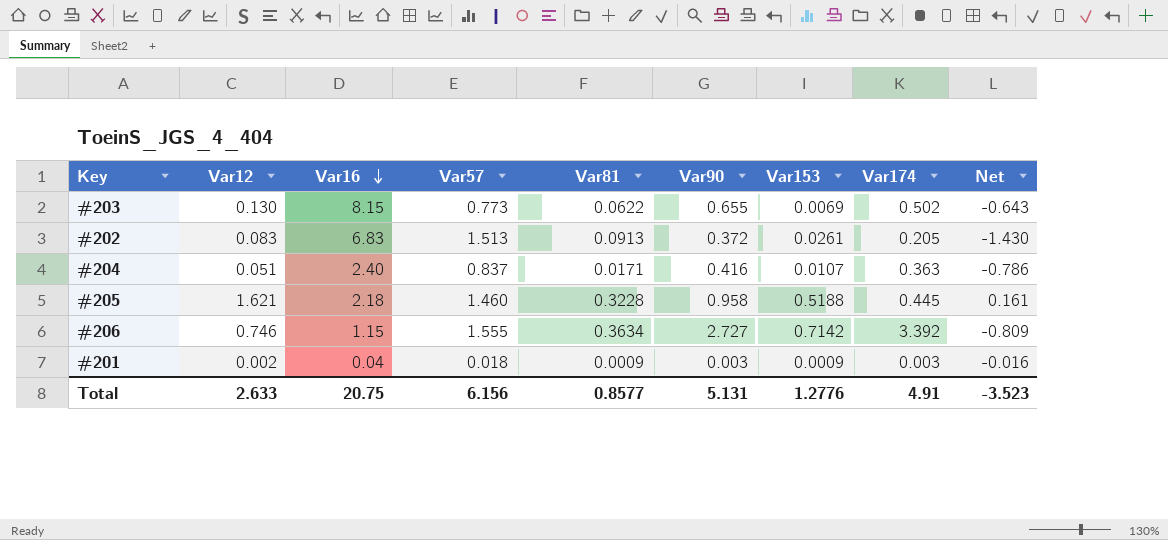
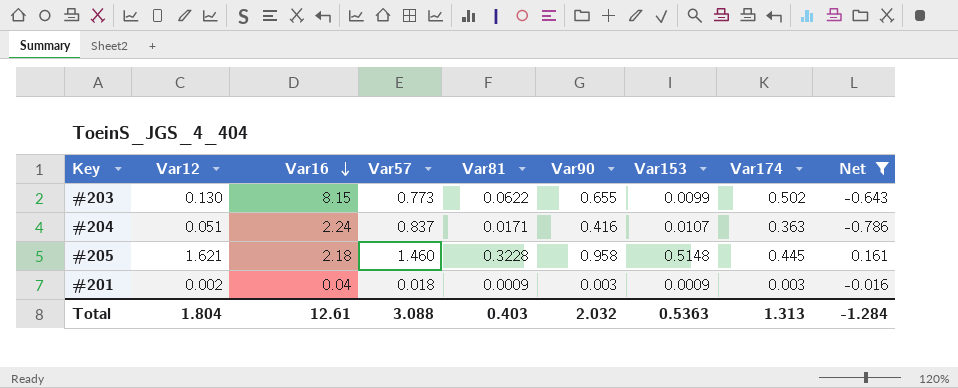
filter: none -> Net >= -0.786
#203 | Var153: 0.0069 -> 0.0099
#204 | Var16: 2.40 -> 2.24
#205 | Var153: 0.5188 -> 0.5148
Total | Var12: 2.633 -> 1.804
Total | Var16: 20.75 -> 12.61
Total | Var57: 6.156 -> 3.088
Total | Var81: 0.8577 -> 0.403
Total | Var90: 5.131 -> 2.032
Total | Var153: 1.2776 -> 0.5363
Total | Var174: 4.91 -> 1.313
Total | Net: -3.523 -> -1.284

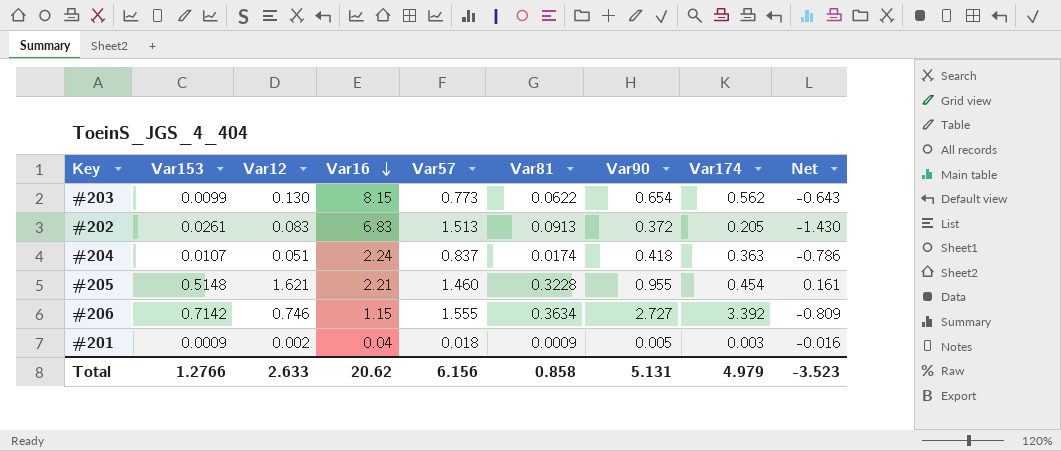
filter: Net >= -0.786 -> none
column Var153 | position: 7 -> 2
#203 | Var90: 0.655 -> 0.654
#203 | Var174: 0.502 -> 0.562
#204 | Var81: 0.0171 -> 0.0174
#204 | Var90: 0.416 -> 0.418
#205 | Var16: 2.18 -> 2.21
#205 | Var90: 0.958 -> 0.955
#205 | Var174: 0.445 -> 0.454
#201 | Var90: 0.003 -> 0.005
Total | Var153: 0.5363 -> 1.2766
Total | Var12: 1.804 -> 2.633
Total | Var16: 12.61 -> 20.62
Total | Var57: 3.088 -> 6.156
Total | Var81: 0.403 -> 0.858
Total | Var90: 2.032 -> 5.131
Total | Var174: 1.313 -> 4.979
Total | Net: -1.284 -> -3.523

